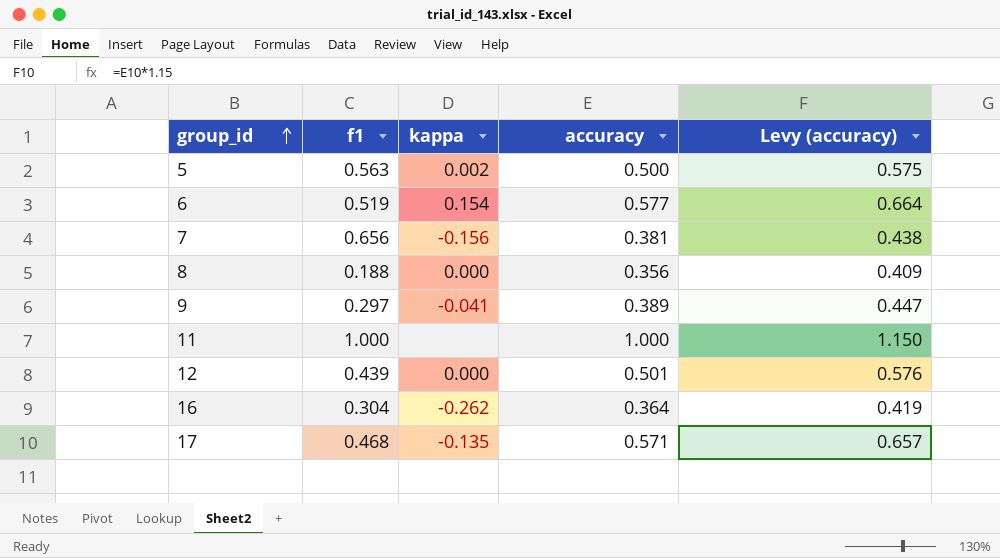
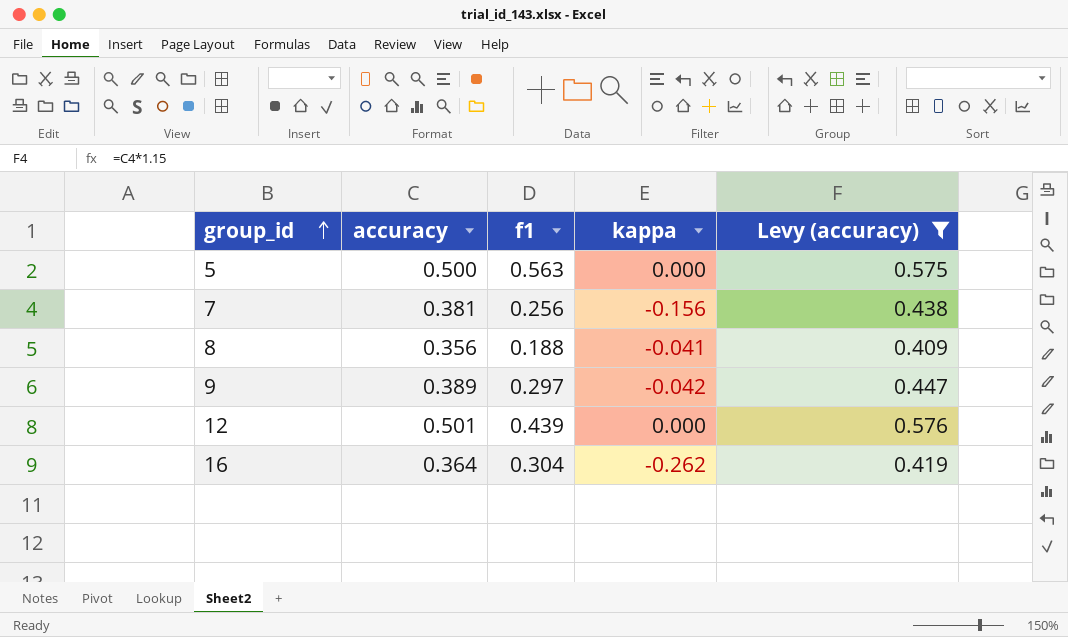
filter: none -> Levy (accuracy) <= 0.576
column accuracy | position: 4 -> 2
5 | kappa: 0.002 -> 0.000
7 | f1: 0.656 -> 0.256
8 | kappa: 0.000 -> -0.041
9 | kappa: -0.041 -> -0.042

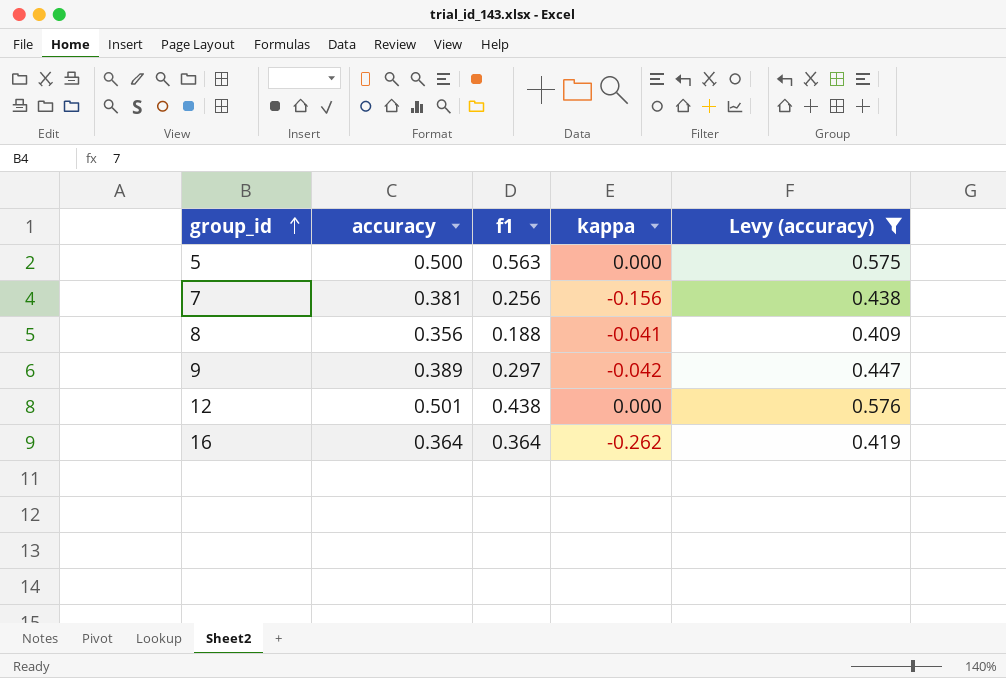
12 | f1: 0.439 -> 0.438
16 | f1: 0.304 -> 0.364

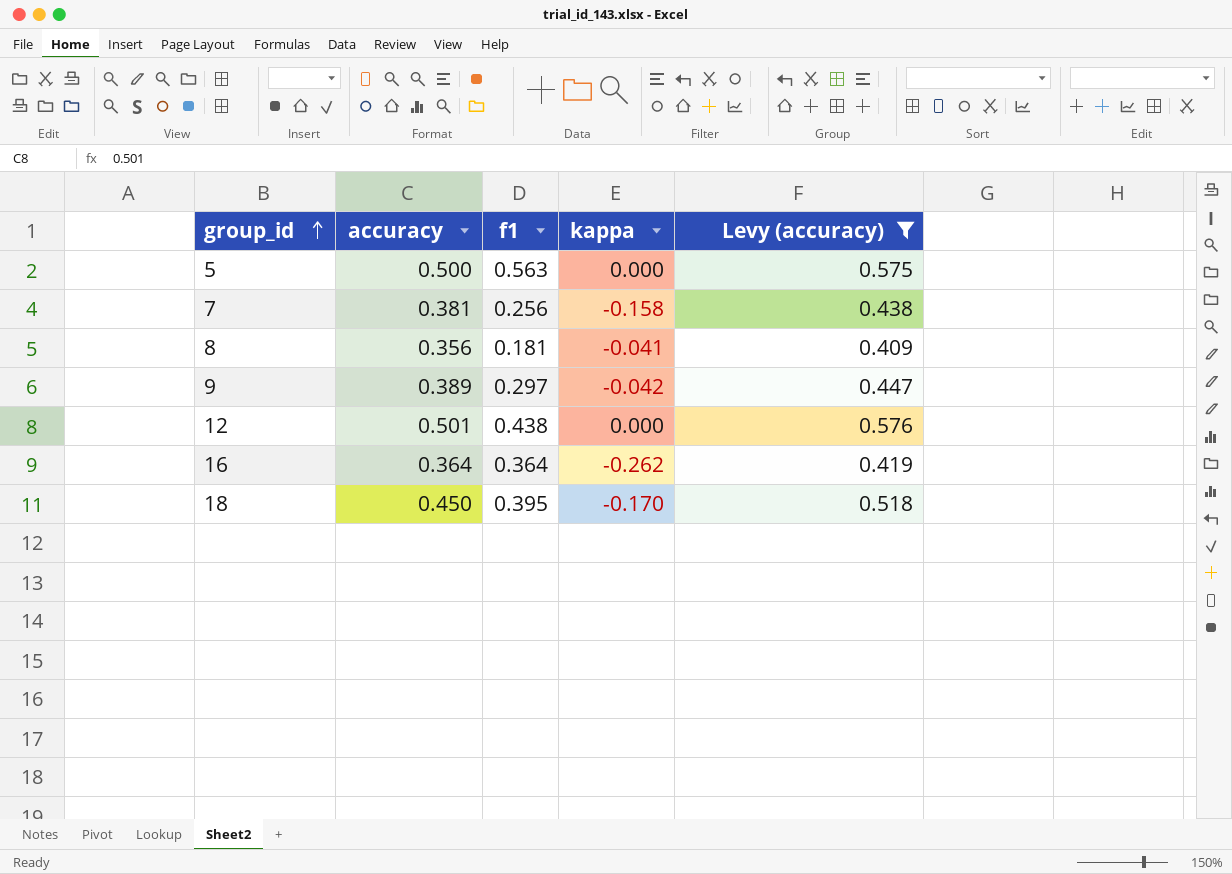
7 | kappa: -0.156 -> -0.158
8 | f1: 0.188 -> 0.181
row 18: none -> 0.450 | 0.395 | -0.170 | 0.518

